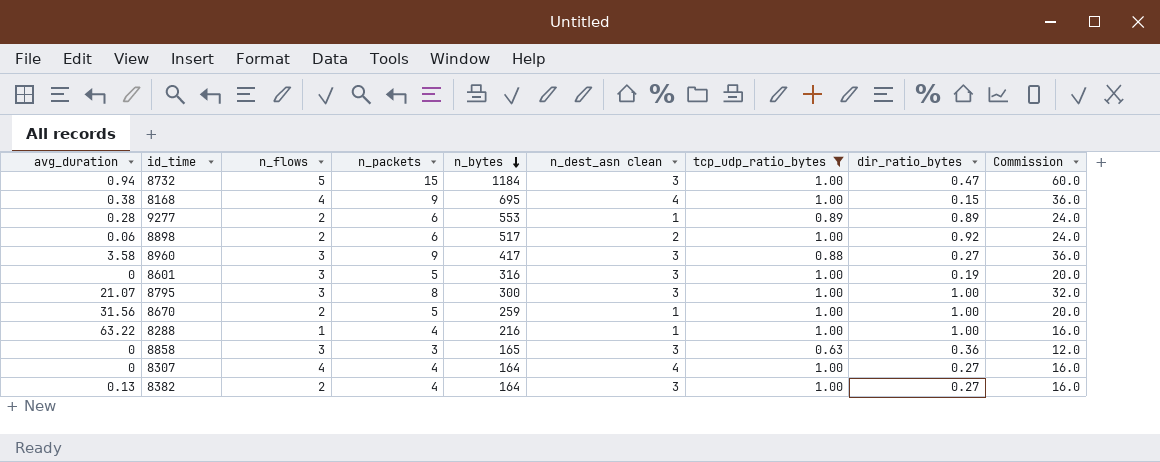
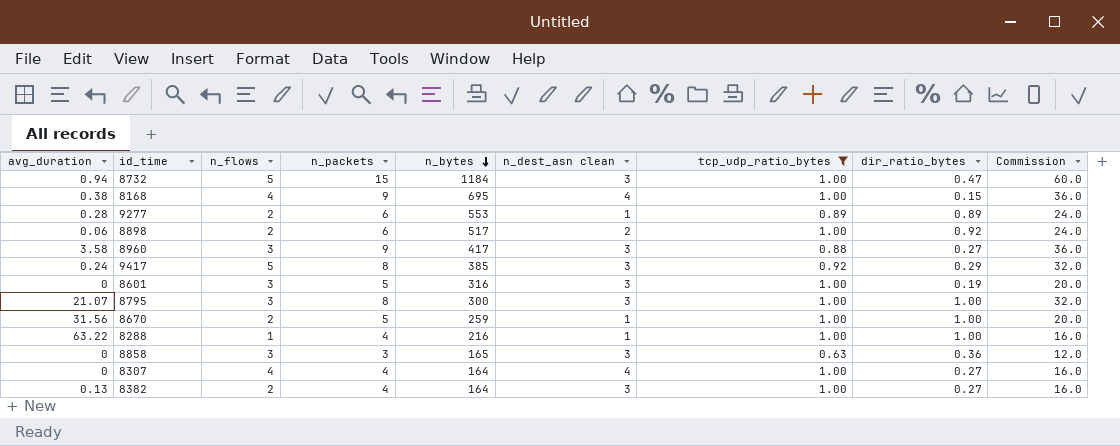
row 9417: none -> 0.24 | 5 | 8 | 385 | 3 | 0.92 | 0.29 | 32.0

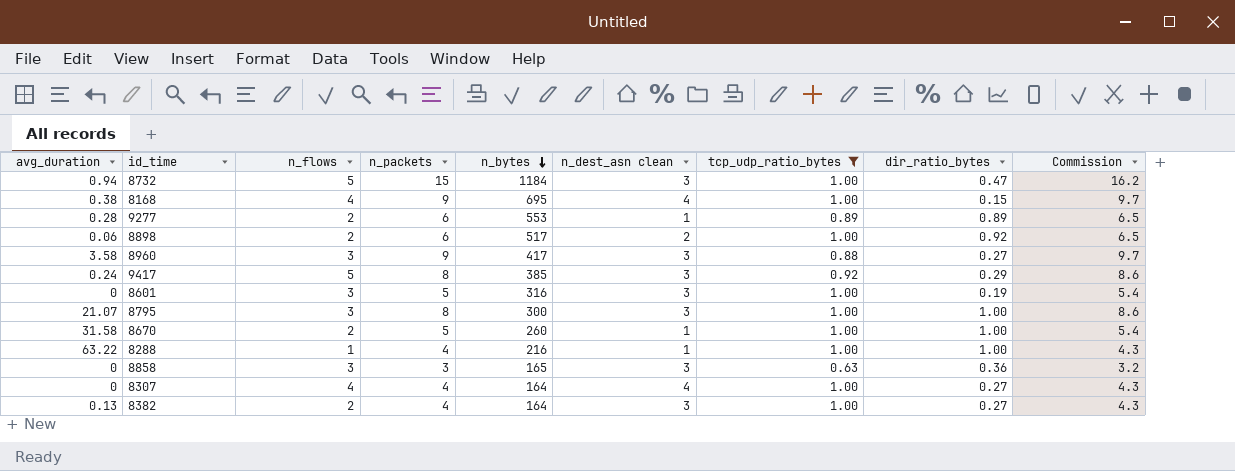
column Commission | formula: [n_packets] * 4 -> [n_packets] * 1.08
8670 | avg_duration: 31.56 -> 31.58
8670 | n_bytes: 259 -> 260

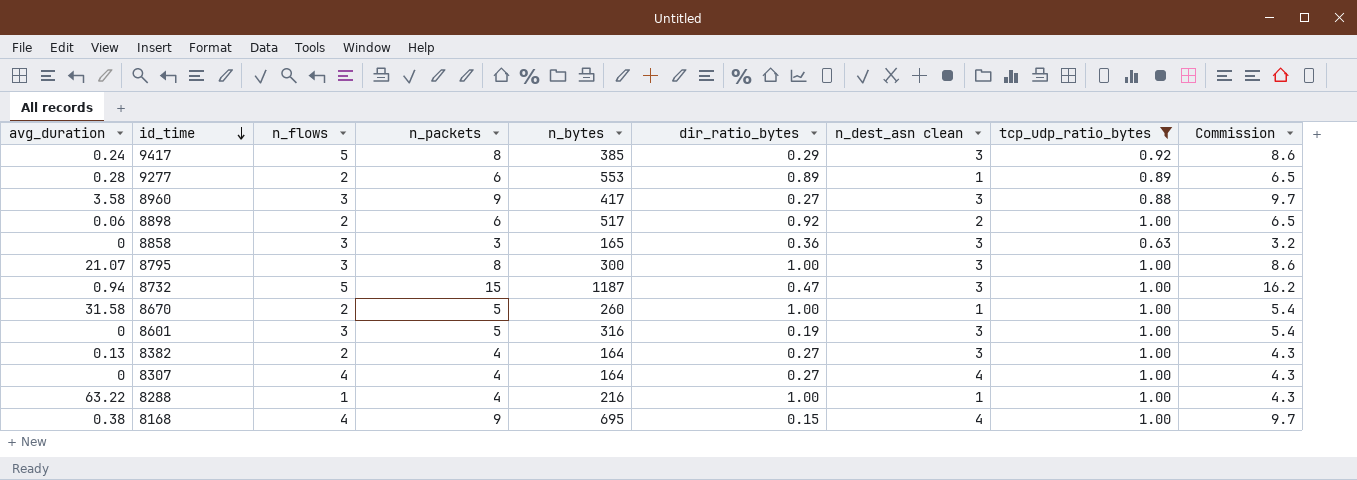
row order: n_bytes descending -> id_time descending
column dir_ratio_bytes | position: 8 -> 6
8732 | n_bytes: 1184 -> 1187

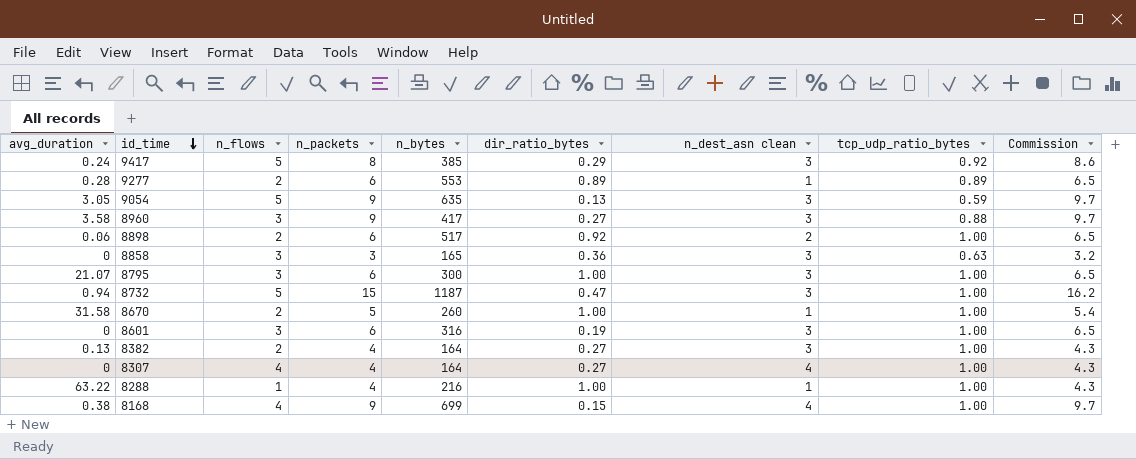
filter: tcp_udp_ratio_bytes != 0.59 -> none
8795 | n_packets: 8 -> 6
8795 | Commission: 8.6 -> 6.5
8601 | n_packets: 5 -> 6
8601 | Commission: 5.4 -> 6.5
8168 | n_bytes: 695 -> 699

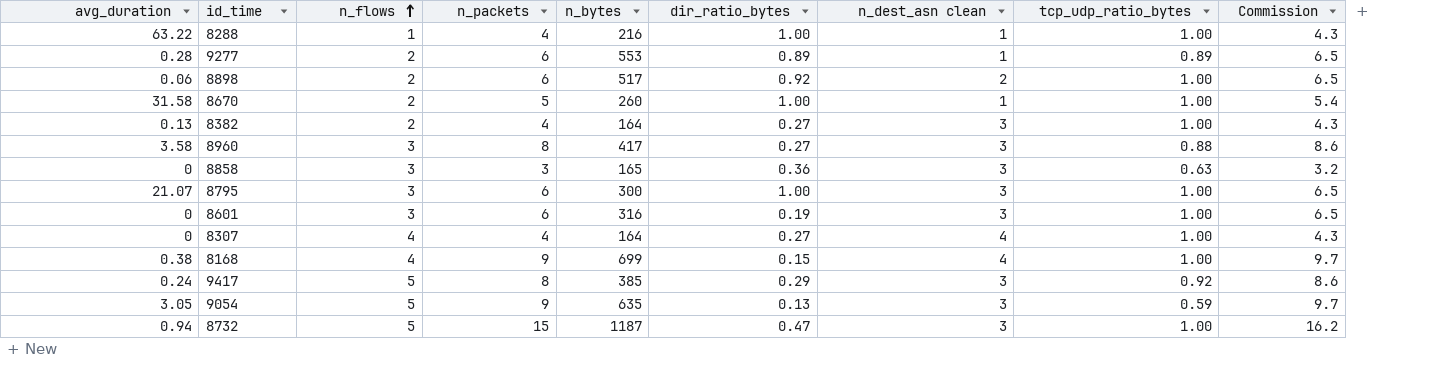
row order: id_time descending -> n_flows ascending
8960 | n_packets: 9 -> 8
8960 | Commission: 9.7 -> 8.6

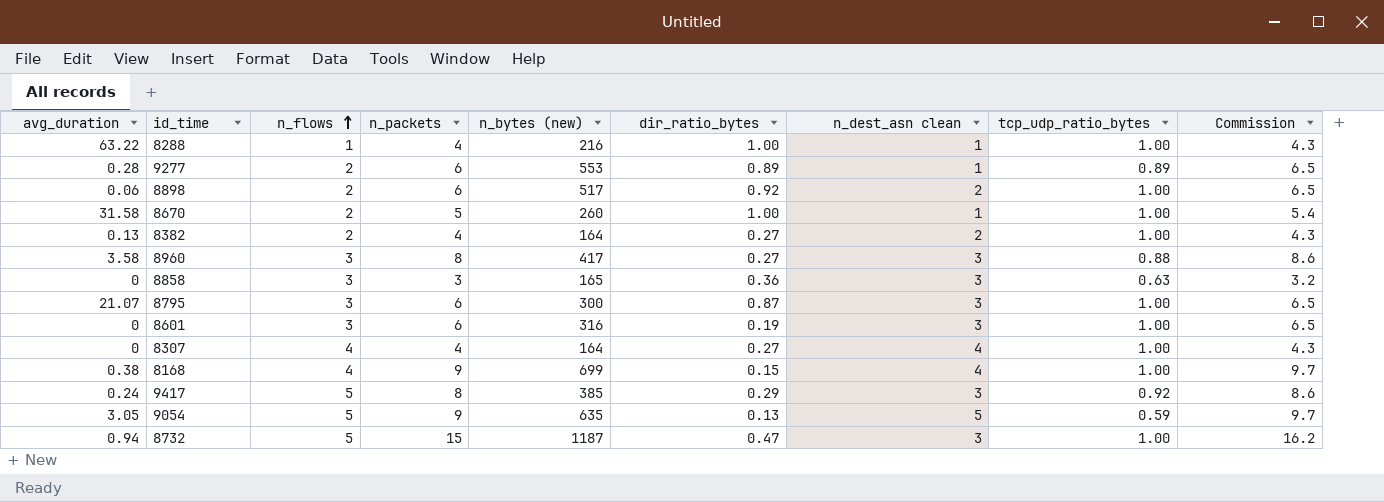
column name: n_bytes -> n_bytes (new)
8382 | n_dest_asn clean: 3 -> 2
8795 | dir_ratio_bytes: 1.00 -> 0.87
9054 | n_dest_asn clean: 3 -> 5

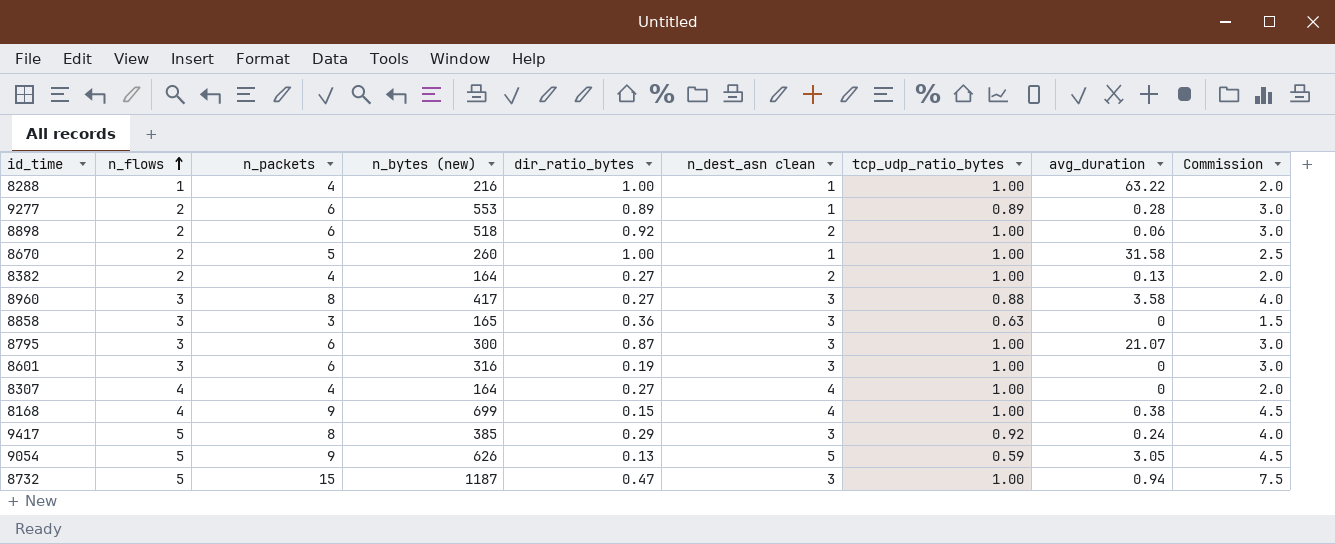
column avg_duration | position: 1 -> 8
column Commission | formula: [n_packets] * 1.08 -> [n_packets] * 0.5
8898 | n_bytes (new): 517 -> 518
9054 | n_bytes (new): 635 -> 626

